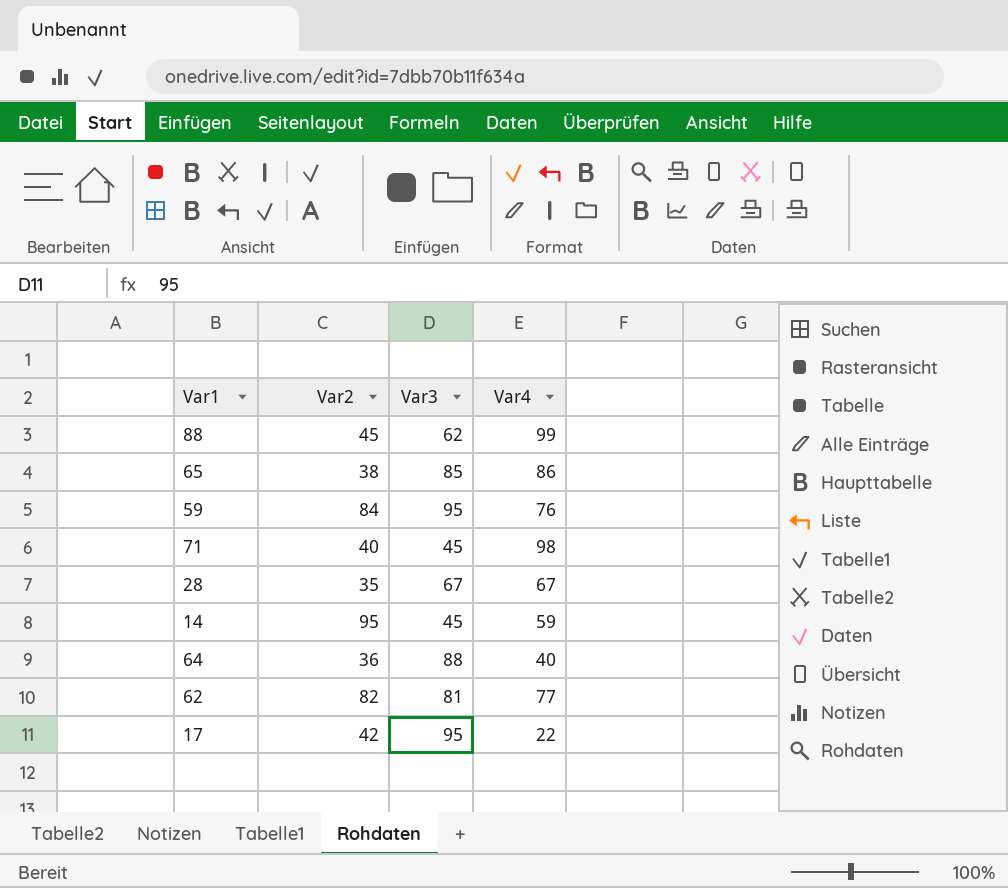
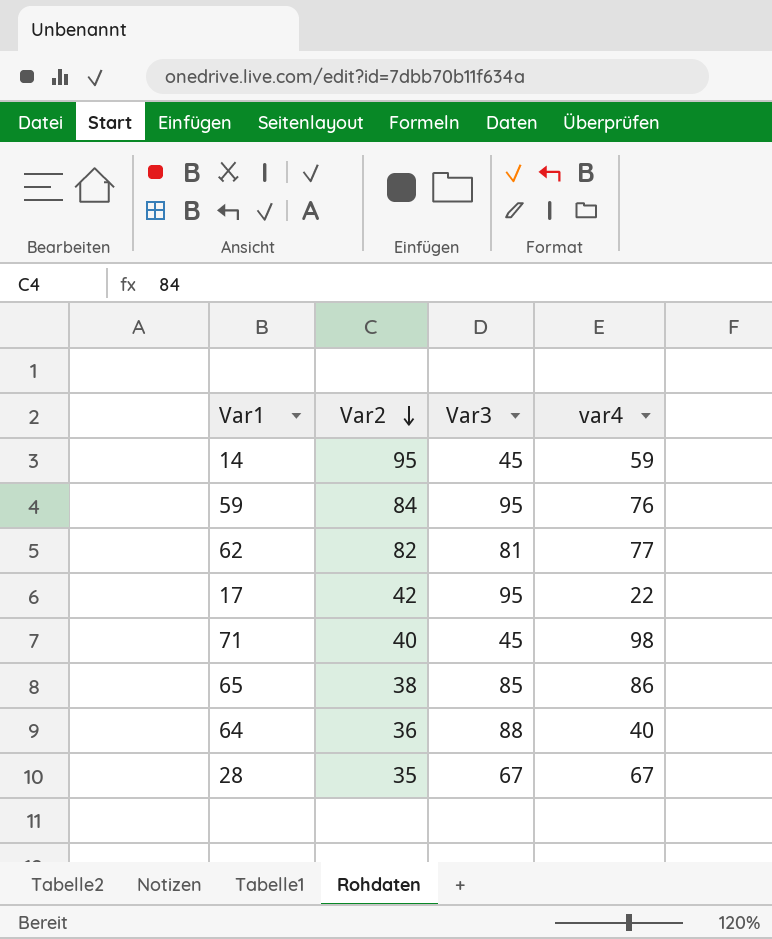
row order: none -> Var2 descending
column name: Var4 -> var4
row 88: 45 | 62 | 99 -> none

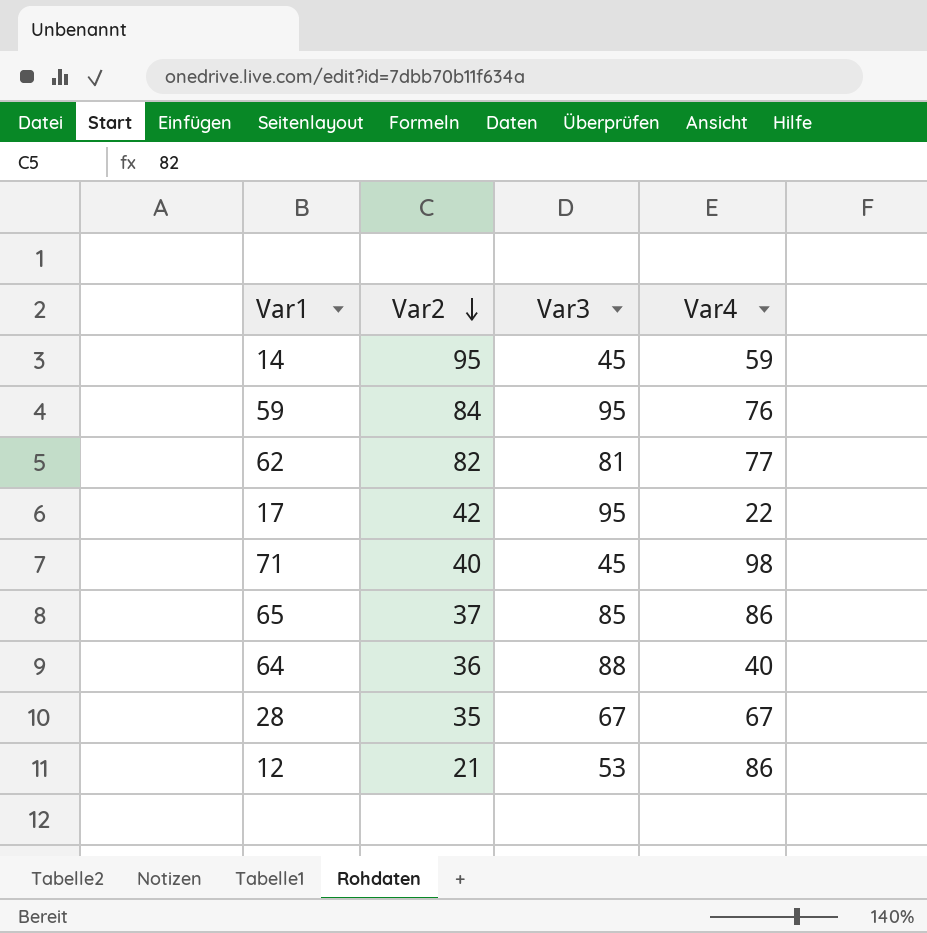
column name: var4 -> Var4
65 | Var2: 38 -> 37
row 12: none -> 21 | 53 | 86

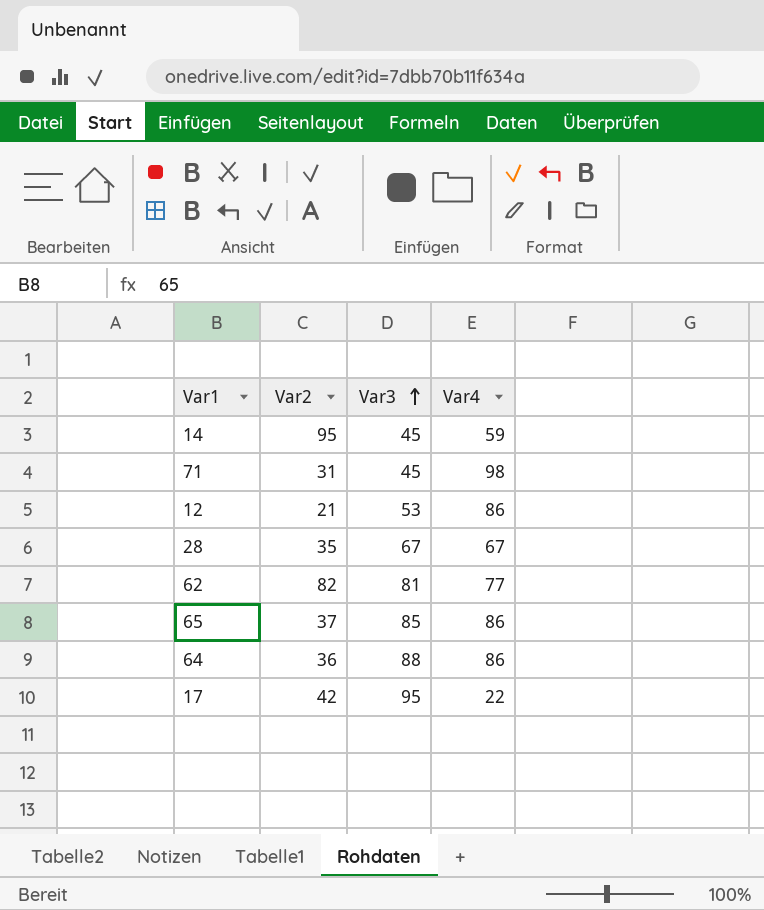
row order: Var2 descending -> Var3 ascending
row 59: 84 | 95 | 76 -> none
71 | Var2: 40 -> 31
64 | Var4: 40 -> 86

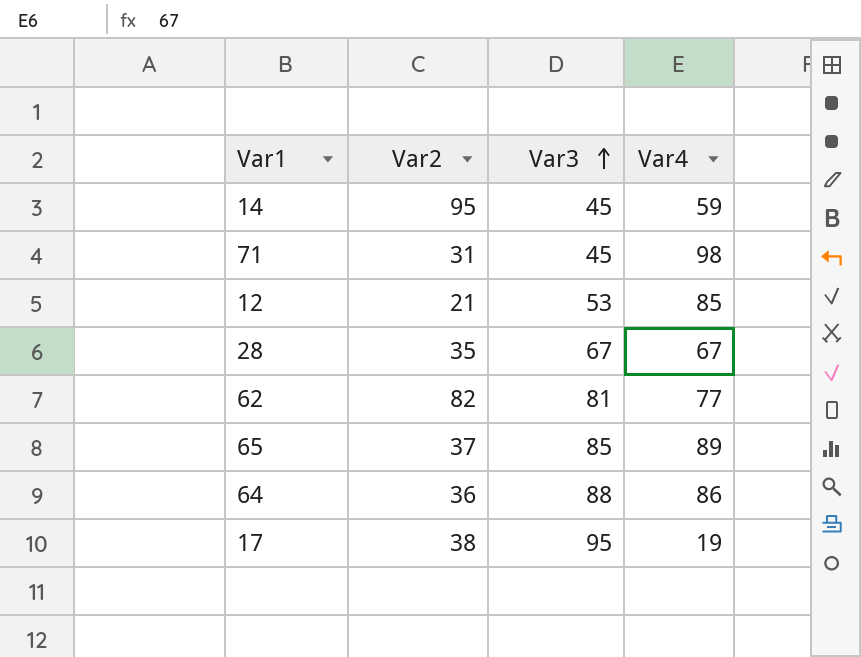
12 | Var4: 86 -> 85
65 | Var4: 86 -> 89
17 | Var2: 42 -> 38
17 | Var4: 22 -> 19

